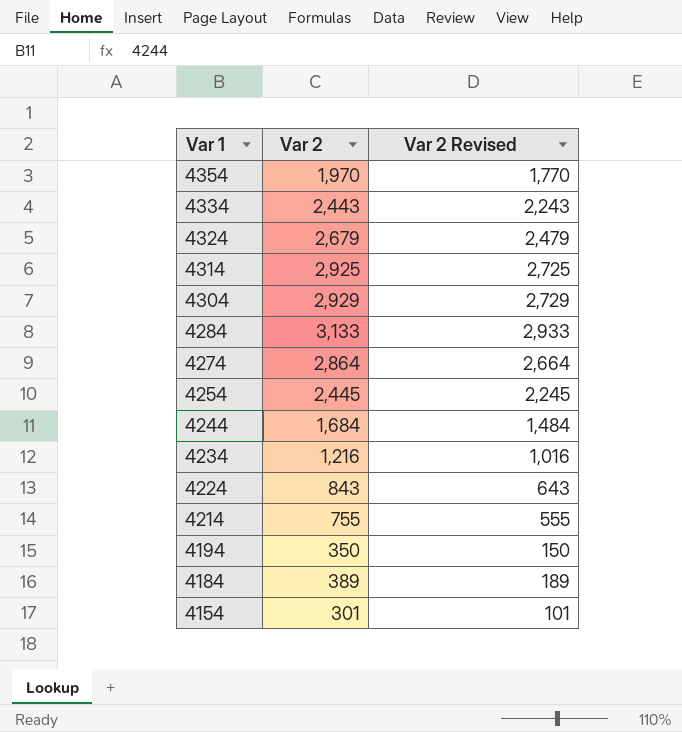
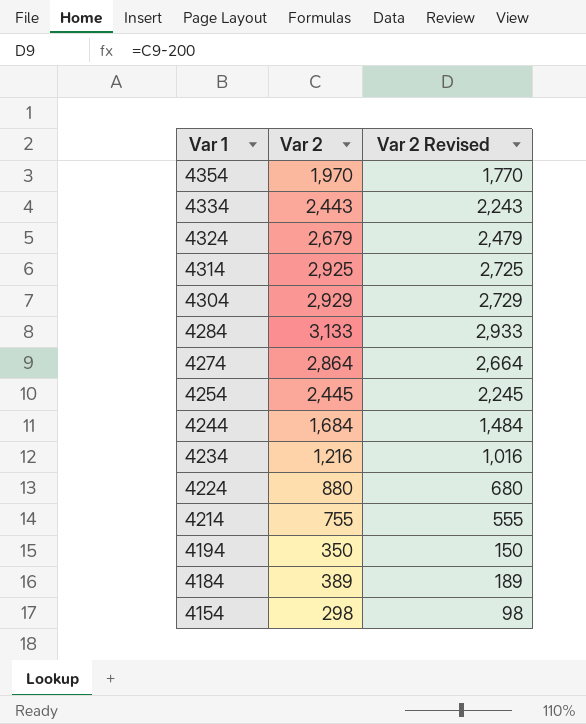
4224 | Var 2: 843 -> 880
4224 | Var 2 Revised: 643 -> 680
4154 | Var 2: 301 -> 298
4154 | Var 2 Revised: 101 -> 98

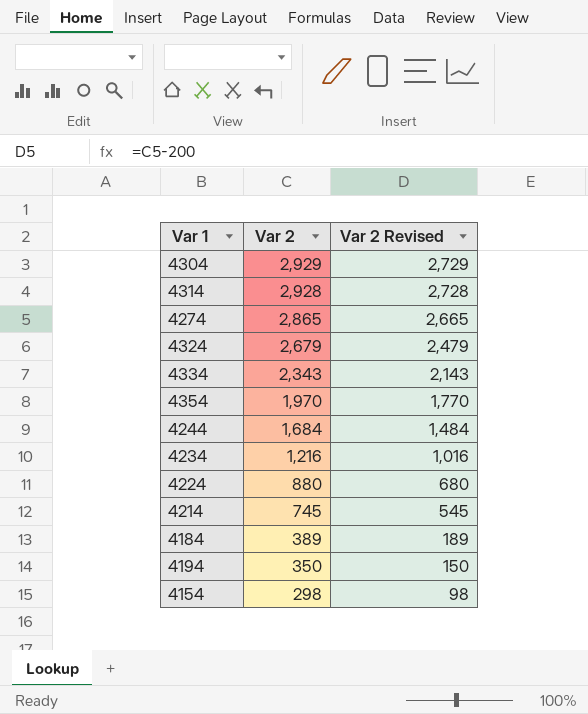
row order: Var 1 descending -> Var 2 descending
row 4284: 3,133 | 2,933 -> none
row 4254: 2,445 | 2,245 -> none
4314 | Var 2: 2,925 -> 2,928
4314 | Var 2 Revised: 2,725 -> 2,728
4274 | Var 2: 2,864 -> 2,865
4274 | Var 2 Revised: 2,664 -> 2,665
4334 | Var 2: 2,443 -> 2,343
4334 | Var 2 Revised: 2,243 -> 2,143
4214 | Var 2: 755 -> 745
4214 | Var 2 Revised: 555 -> 545

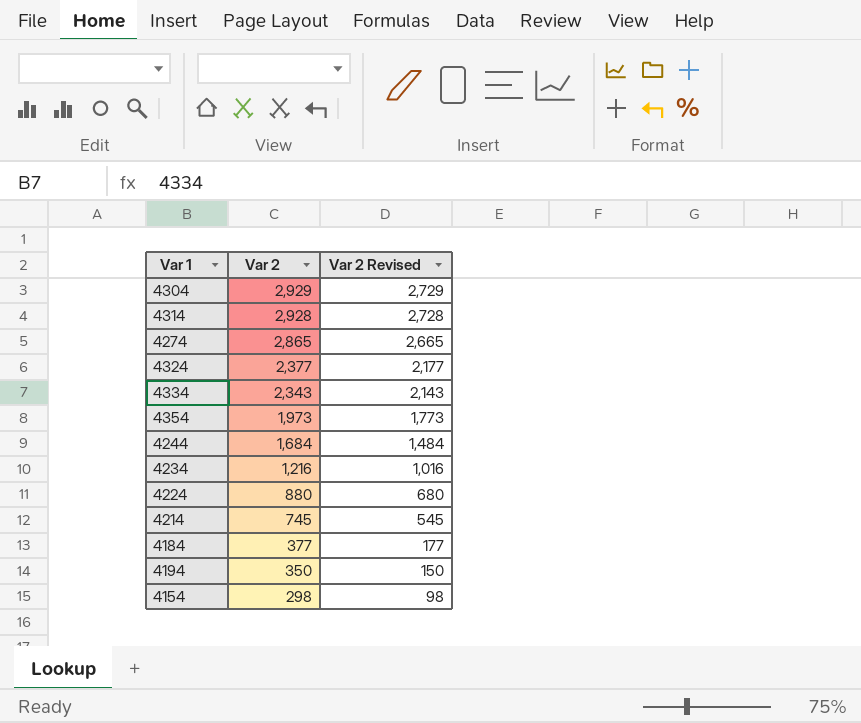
4324 | Var 2: 2,679 -> 2,377
4324 | Var 2 Revised: 2,479 -> 2,177
4354 | Var 2: 1,970 -> 1,973
4354 | Var 2 Revised: 1,770 -> 1,773
4184 | Var 2: 389 -> 377
4184 | Var 2 Revised: 189 -> 177

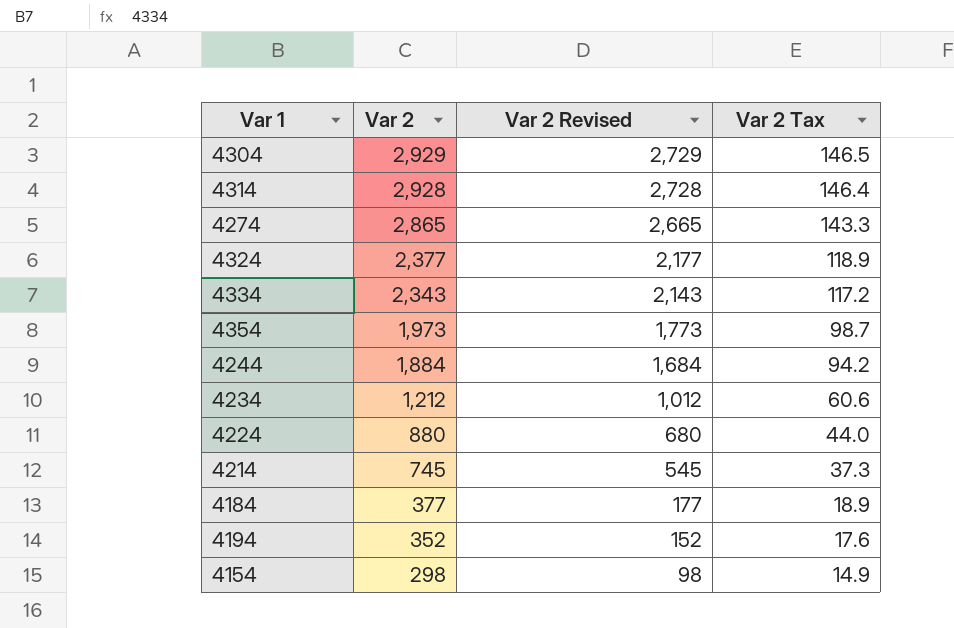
column Var 2 Tax | formula: none -> [Var 2] * 0.05
4244 | Var 2: 1,684 -> 1,884
4244 | Var 2 Revised: 1,484 -> 1,684
4234 | Var 2: 1,216 -> 1,212
4234 | Var 2 Revised: 1,016 -> 1,012
4194 | Var 2: 350 -> 352
4194 | Var 2 Revised: 150 -> 152

